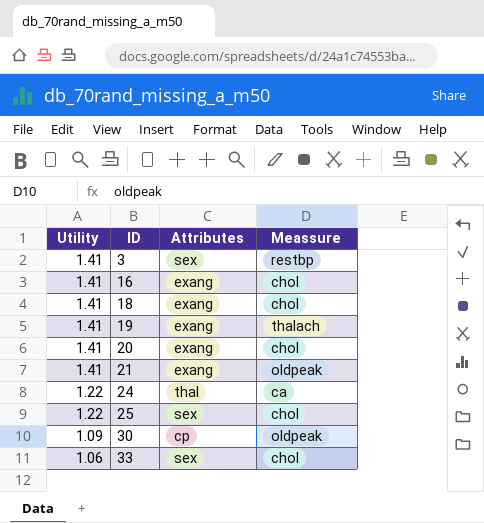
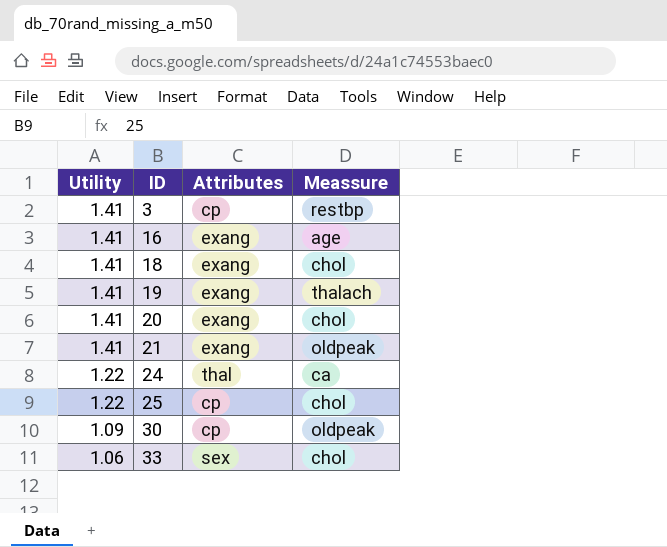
3 | Attributes: sex -> cp
16 | Meassure: chol -> age
25 | Attributes: sex -> cp

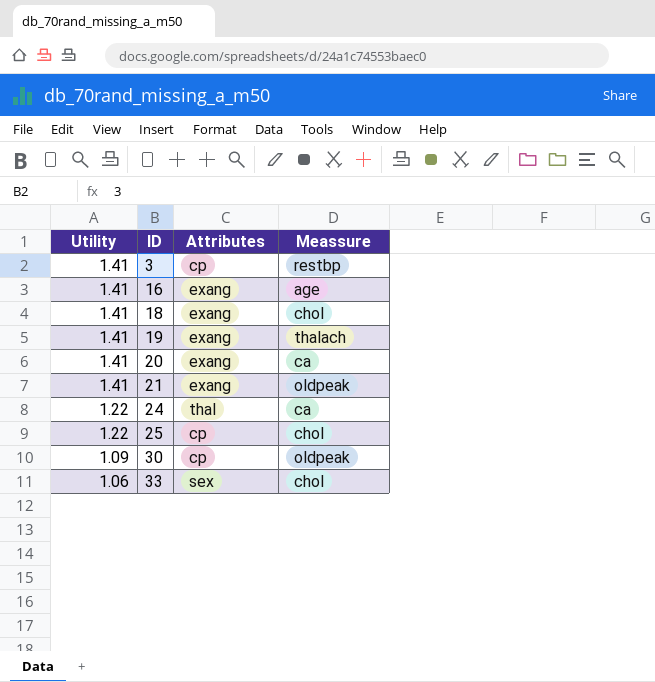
20 | Meassure: chol -> ca

